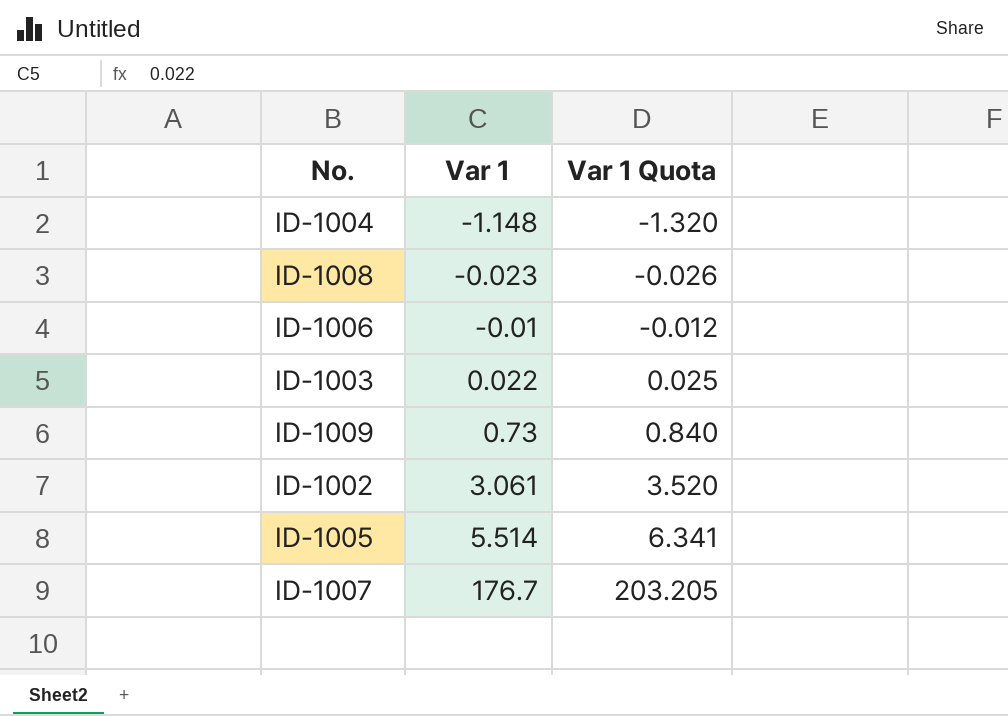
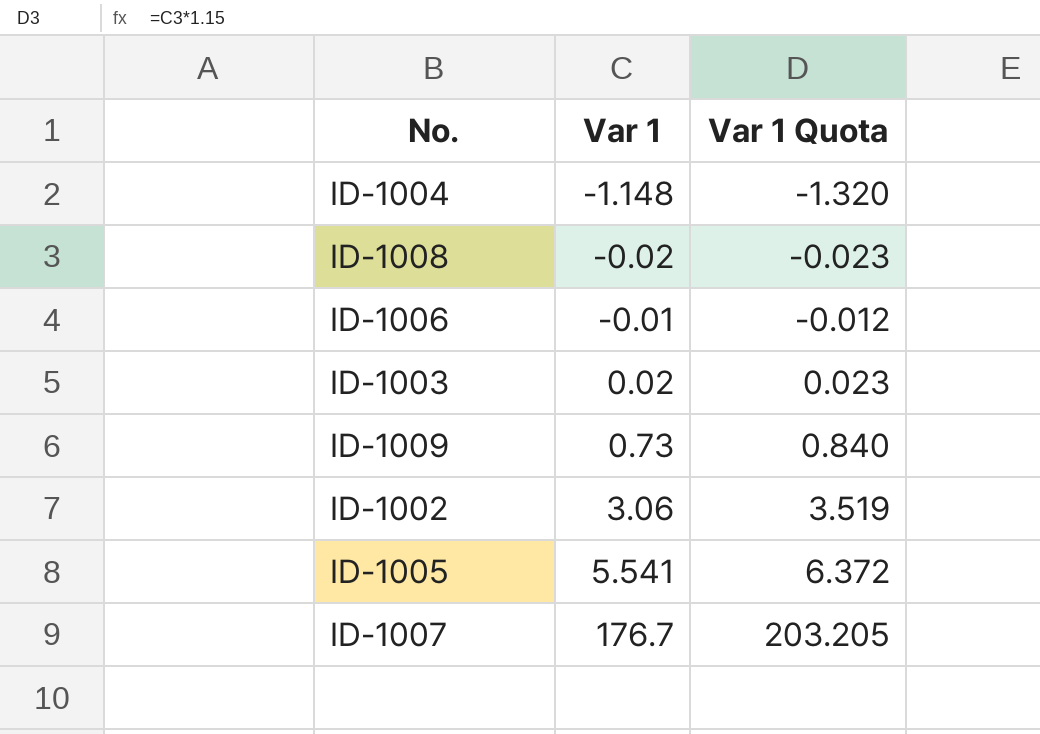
ID-1008 | Var 1: -0.023 -> -0.02
ID-1008 | Var 1 Quota: -0.026 -> -0.023
ID-1003 | Var 1: 0.022 -> 0.02
ID-1003 | Var 1 Quota: 0.025 -> 0.023
ID-1002 | Var 1: 3.061 -> 3.06
ID-1002 | Var 1 Quota: 3.520 -> 3.519
ID-1005 | Var 1: 5.514 -> 5.541
ID-1005 | Var 1 Quota: 6.341 -> 6.372

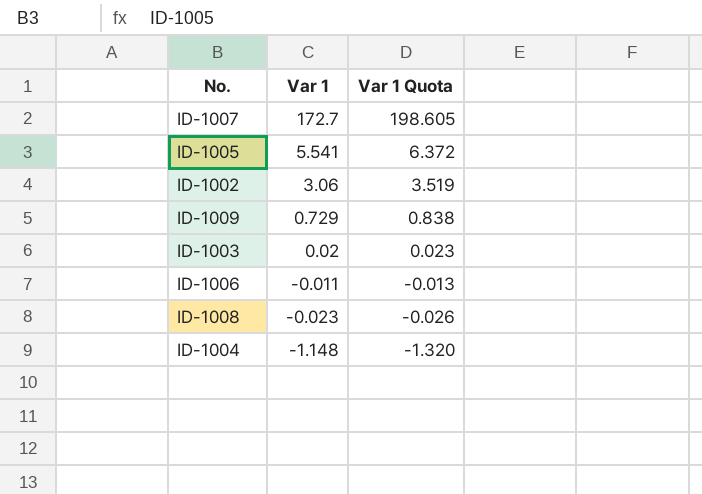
row order: Var 1 ascending -> Var 1 descending
ID-1007 | Var 1: 176.7 -> 172.7
ID-1007 | Var 1 Quota: 203.205 -> 198.605
ID-1009 | Var 1: 0.73 -> 0.729
ID-1009 | Var 1 Quota: 0.840 -> 0.838
ID-1006 | Var 1: -0.01 -> -0.011
ID-1006 | Var 1 Quota: -0.012 -> -0.013
ID-1008 | Var 1: -0.02 -> -0.023
ID-1008 | Var 1 Quota: -0.023 -> -0.026

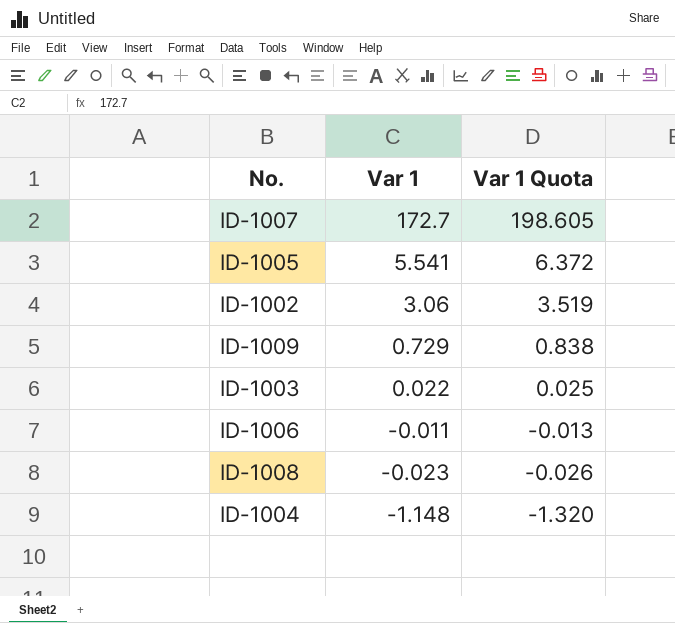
ID-1003 | Var 1: 0.02 -> 0.022
ID-1003 | Var 1 Quota: 0.023 -> 0.025

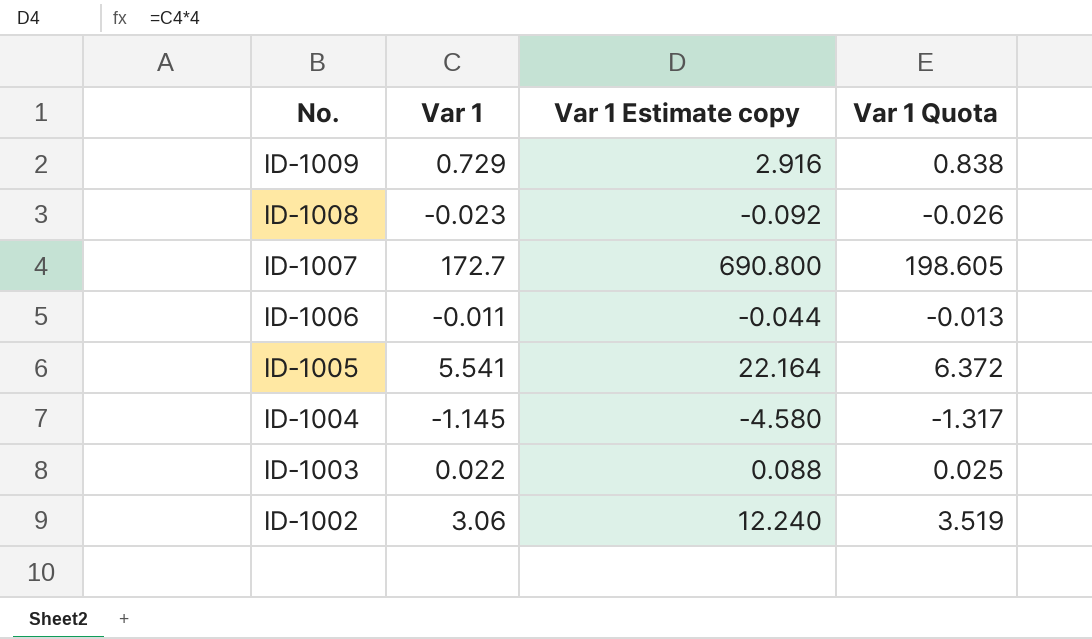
row order: Var 1 descending -> No. descending
column Var 1 Estimate copy | formula: none -> [Var 1] * 4
ID-1004 | Var 1: -1.148 -> -1.145
ID-1004 | Var 1 Quota: -1.320 -> -1.317

